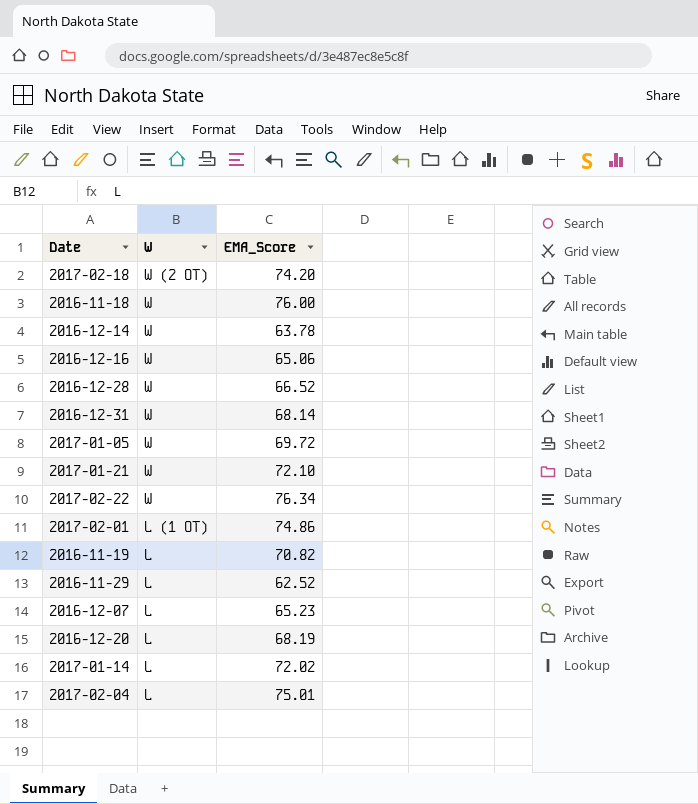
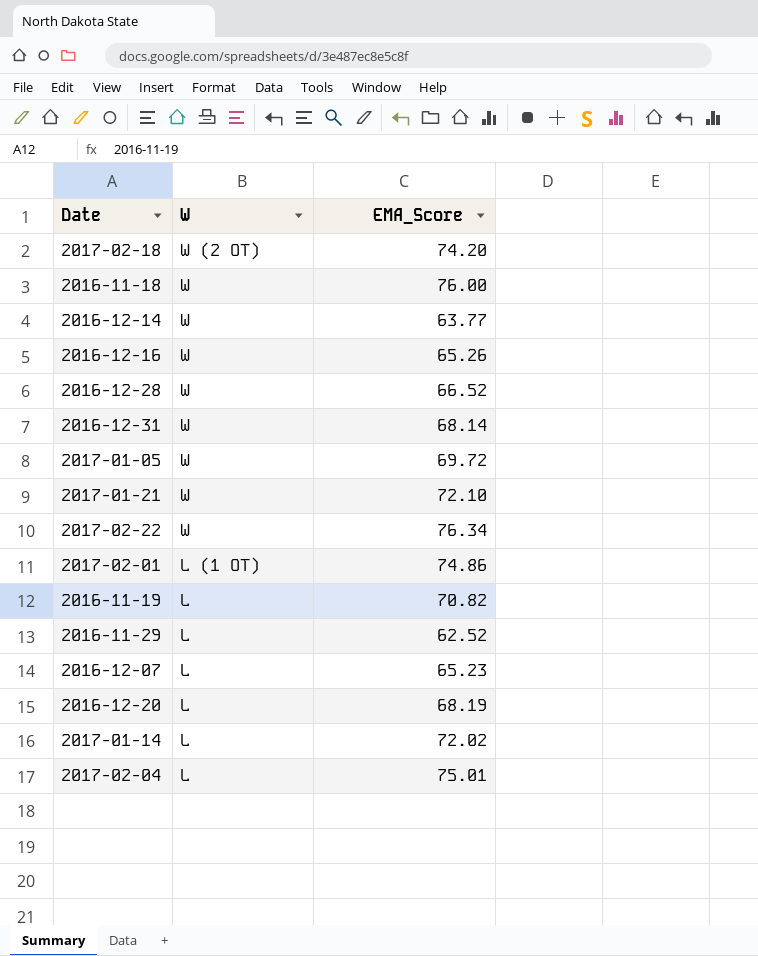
2016-12-14 | EMA_Score: 63.78 -> 63.77
2016-12-16 | EMA_Score: 65.06 -> 65.26

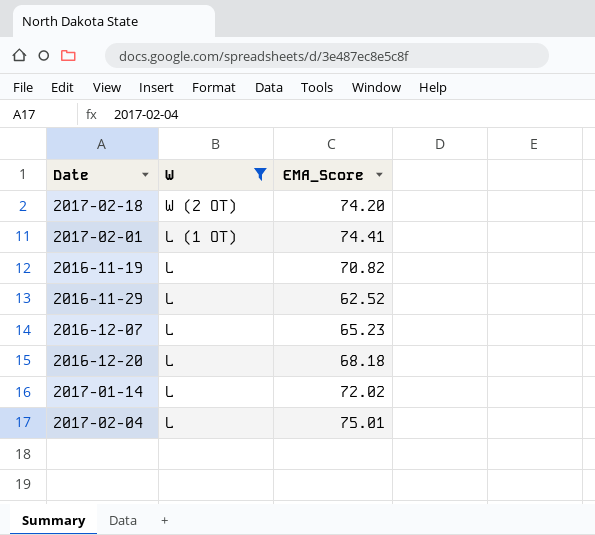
filter: none -> W != W
2017-02-01 | EMA_Score: 74.86 -> 74.41
2016-12-20 | EMA_Score: 68.19 -> 68.18

